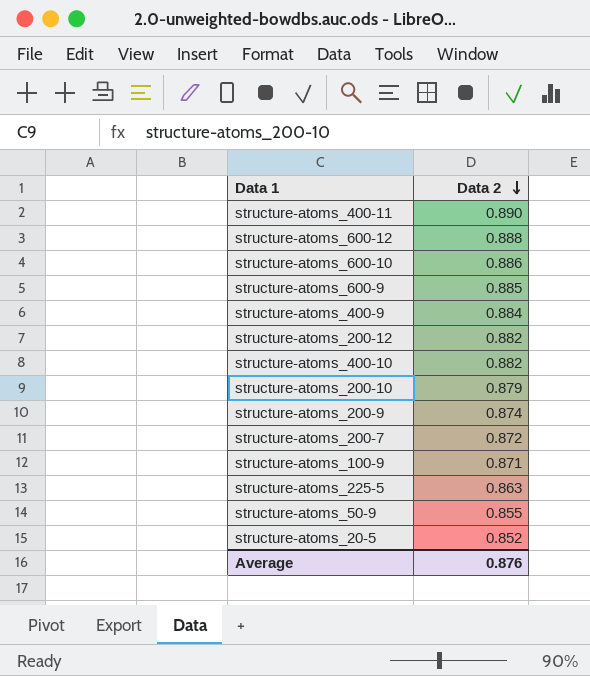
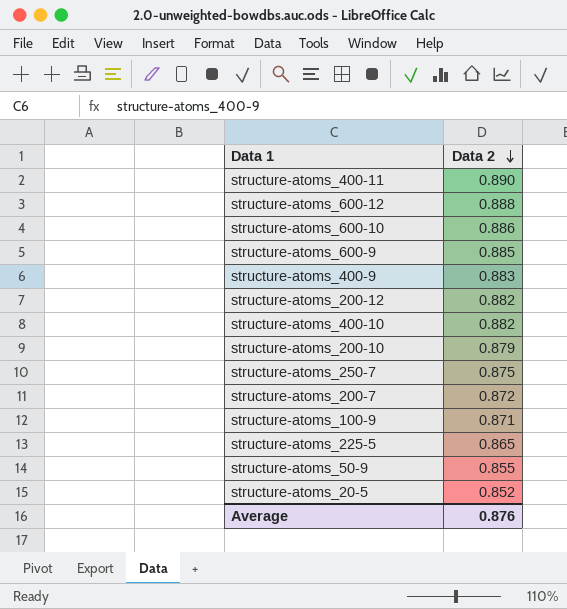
row structure-atoms_200-9: 0.874 -> none
structure-atoms_400-9 | Data 2: 0.884 -> 0.883
row structure-atoms_250-7: none -> 0.875
structure-atoms_225-5 | Data 2: 0.863 -> 0.865

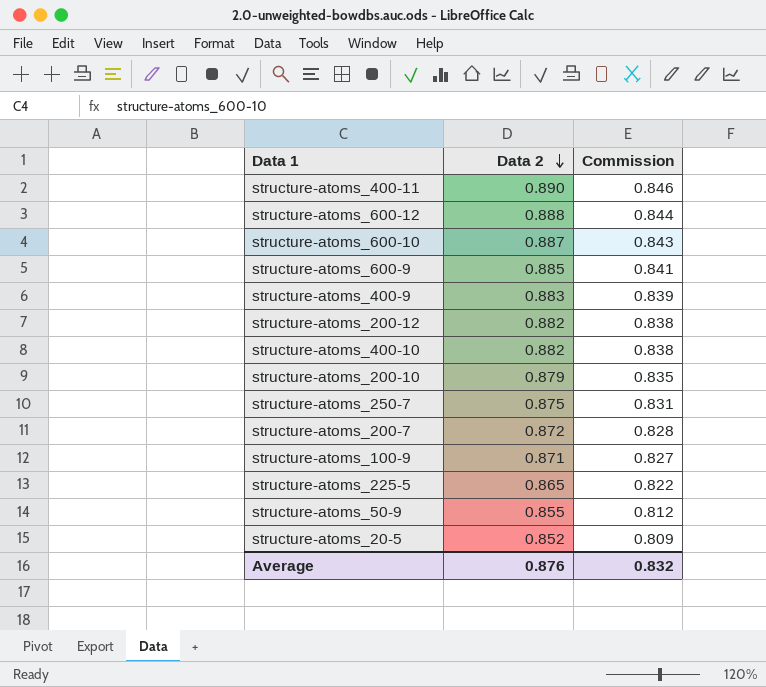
column Commission | formula: none -> [Data 2] * 0.95
structure-atoms_600-10 | Data 2: 0.886 -> 0.887

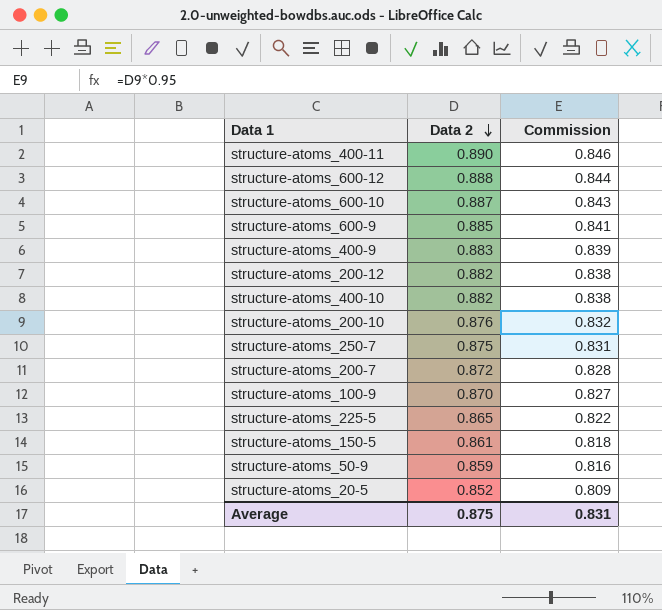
structure-atoms_200-10 | Data 2: 0.879 -> 0.876
structure-atoms_200-10 | Commission: 0.835 -> 0.832
structure-atoms_100-9 | Data 2: 0.871 -> 0.870
row structure-atoms_150-5: none -> 0.861 | 0.818
structure-atoms_50-9 | Data 2: 0.855 -> 0.859
structure-atoms_50-9 | Commission: 0.812 -> 0.816
Average | Data 2: 0.876 -> 0.875
Average | Commission: 0.832 -> 0.831

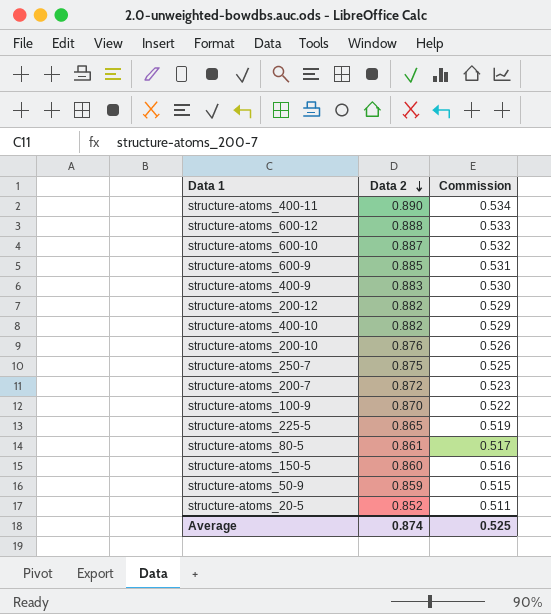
column Commission | formula: [Data 2] * 0.95 -> [Data 2] * 0.6
row structure-atoms_80-5: none -> 0.861 | 0.517
structure-atoms_150-5 | Data 2: 0.861 -> 0.860
Average | Data 2: 0.875 -> 0.874
Average | Commission: 0.831 -> 0.525

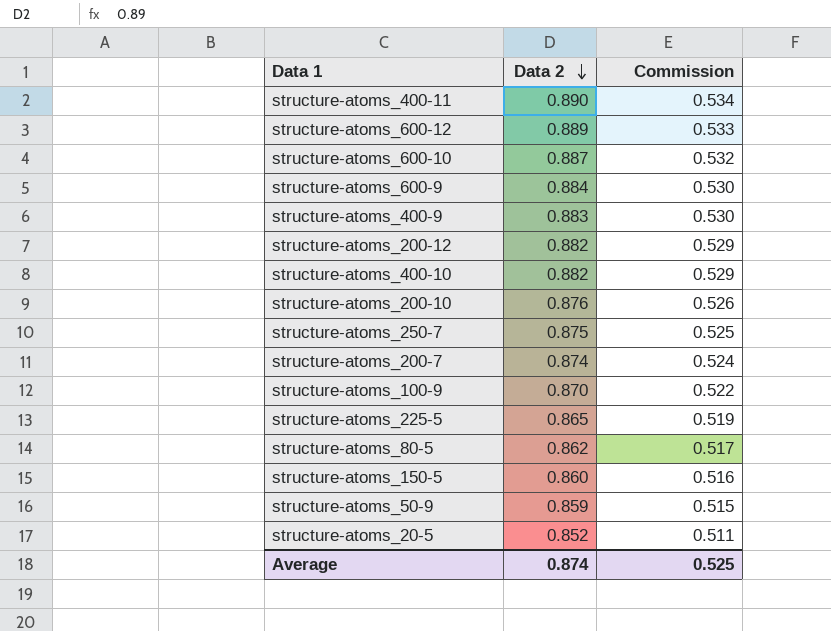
structure-atoms_600-12 | Data 2: 0.888 -> 0.889
structure-atoms_600-9 | Data 2: 0.885 -> 0.884
structure-atoms_600-9 | Commission: 0.531 -> 0.530
structure-atoms_200-7 | Data 2: 0.872 -> 0.874
structure-atoms_200-7 | Commission: 0.523 -> 0.524
structure-atoms_80-5 | Data 2: 0.861 -> 0.862

